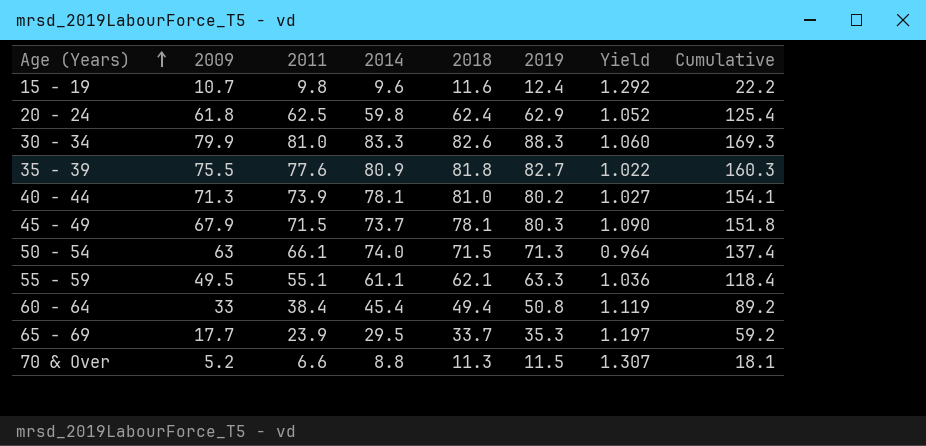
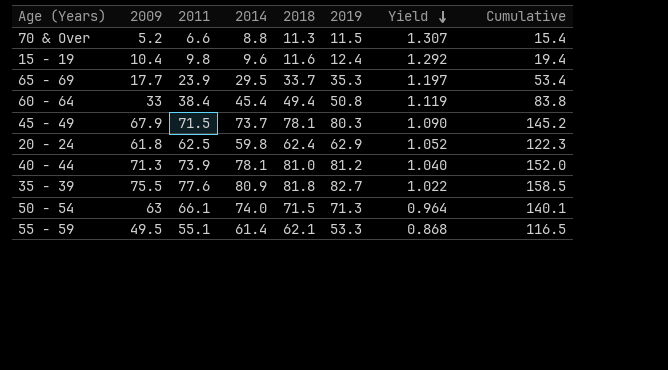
row order: Age (Years) ascending -> Yield descending
column Cumulative | formula: [2011] + [2019] -> [2011] + [2014]
row 30 - 34: 79.9 | 81.0 | 83.3 | 82.6 | 88.3 | 1.060 | 169.3 -> none
15 - 19 | 2009: 10.7 -> 10.4
40 - 44 | 2019: 80.2 -> 81.2
40 - 44 | Yield: 1.027 -> 1.040
55 - 59 | 2014: 61.1 -> 61.4
55 - 59 | 2019: 63.3 -> 53.3
55 - 59 | Yield: 1.036 -> 0.868

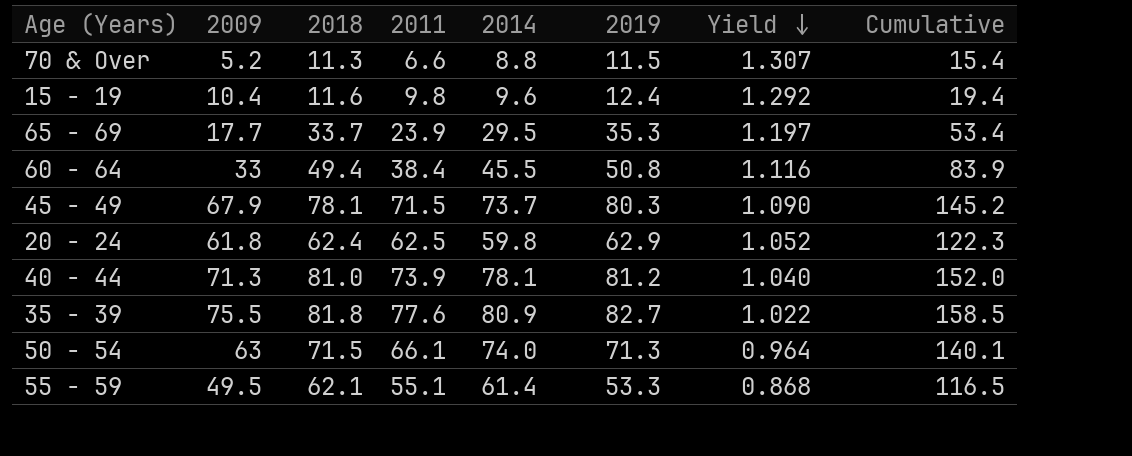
column 2018 | position: 5 -> 3
60 - 64 | 2014: 45.4 -> 45.5
60 - 64 | Yield: 1.119 -> 1.116
60 - 64 | Cumulative: 83.8 -> 83.9

